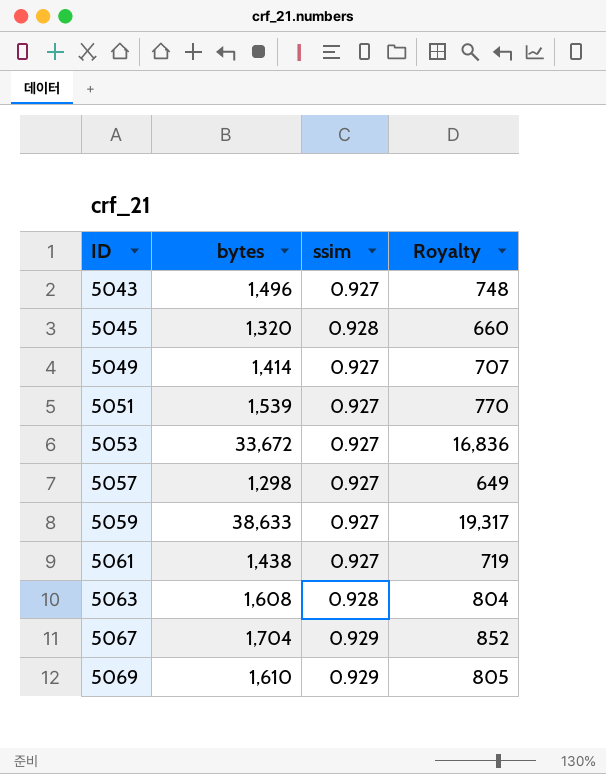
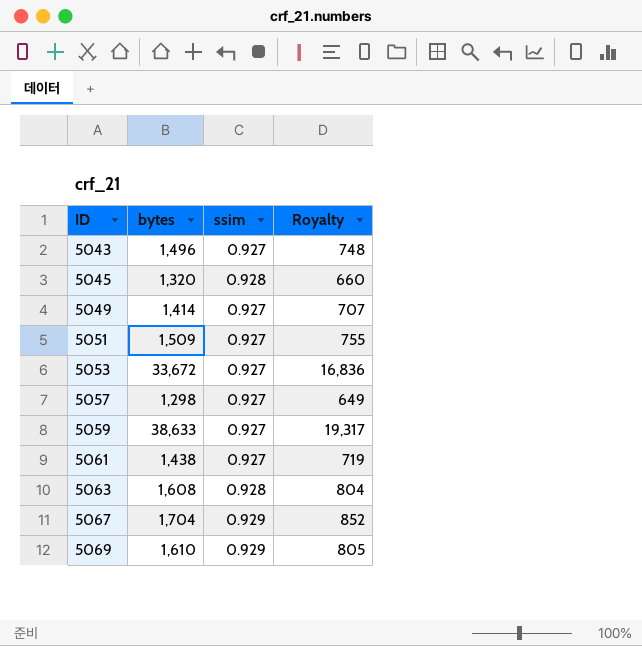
5051 | bytes: 1,539 -> 1,509
5051 | Royalty: 770 -> 755

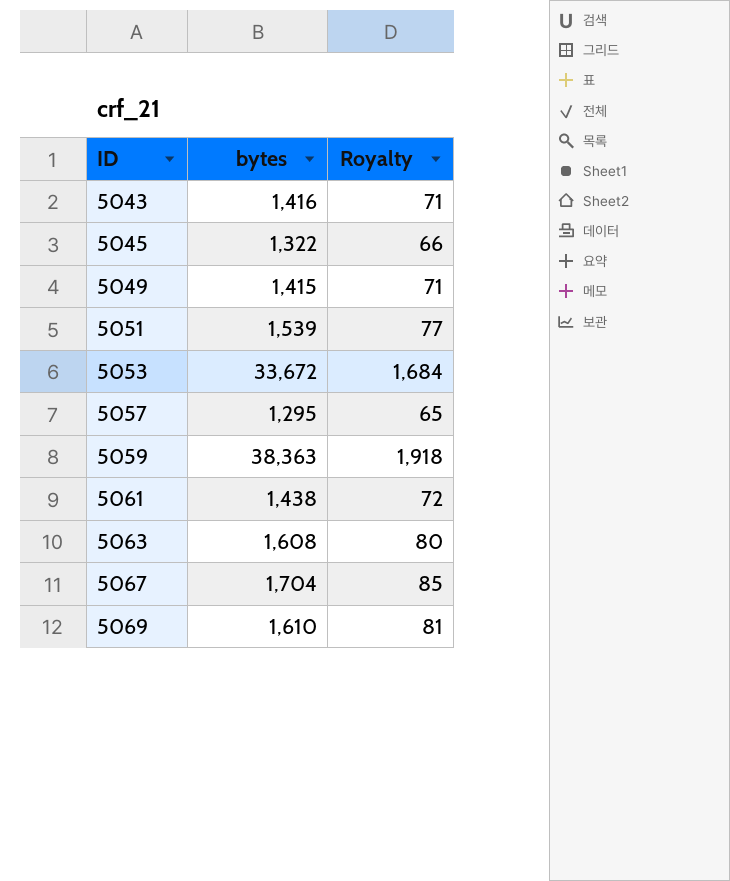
column ssim | position: 3 -> none
column Royalty | formula: [bytes] * 0.5 -> [bytes] * 0.05
5043 | bytes: 1,496 -> 1,416
5045 | bytes: 1,320 -> 1,322
5049 | bytes: 1,414 -> 1,415
5051 | bytes: 1,509 -> 1,539
5057 | bytes: 1,298 -> 1,295
5059 | bytes: 38,633 -> 38,363

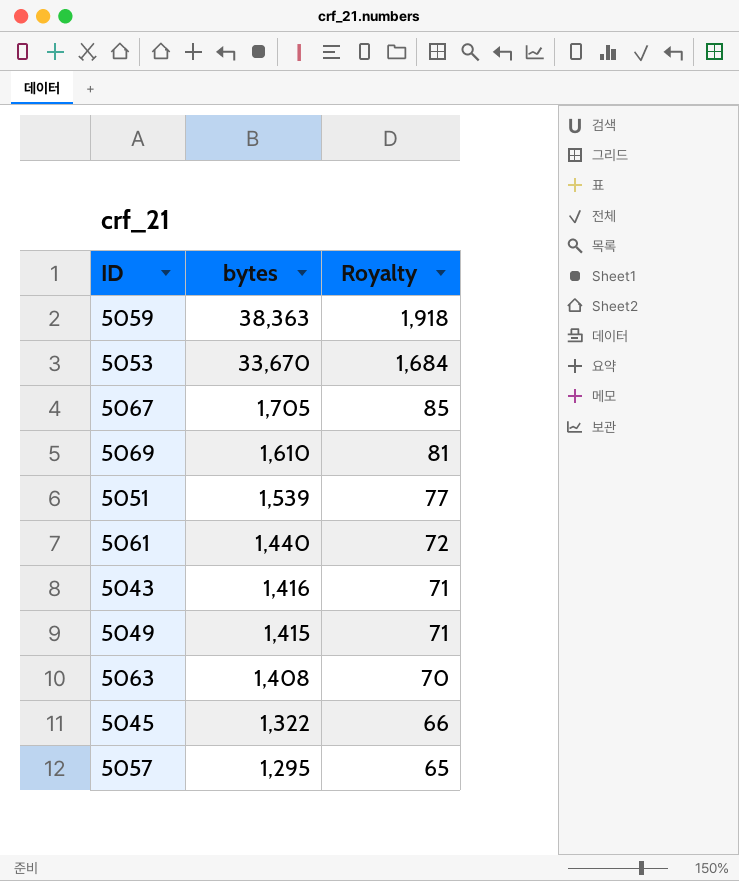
row order: ID ascending -> bytes descending
5053 | bytes: 33,672 -> 33,670
5067 | bytes: 1,704 -> 1,705
5061 | bytes: 1,438 -> 1,440
5063 | bytes: 1,608 -> 1,408
5063 | Royalty: 80 -> 70

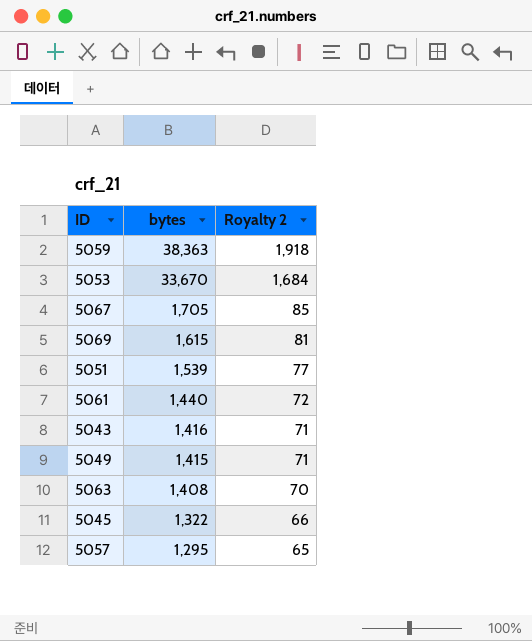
column name: Royalty -> Royalty 2
5069 | bytes: 1,610 -> 1,615

